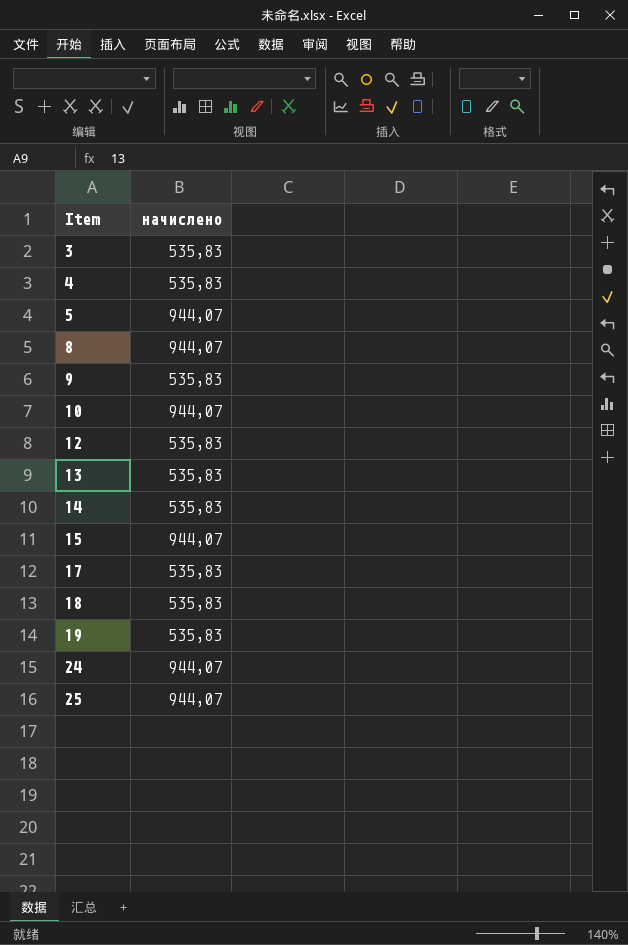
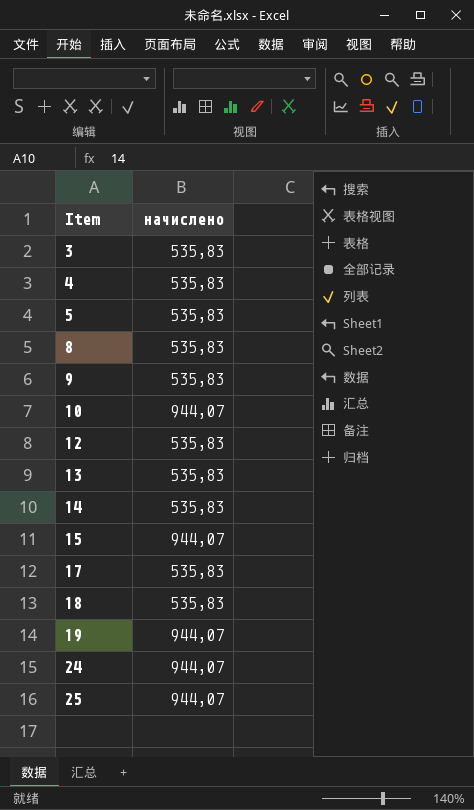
5 | начислено: 944,07 -> 535,83
8 | начислено: 944,07 -> 535,83
19 | начислено: 535,83 -> 944,07

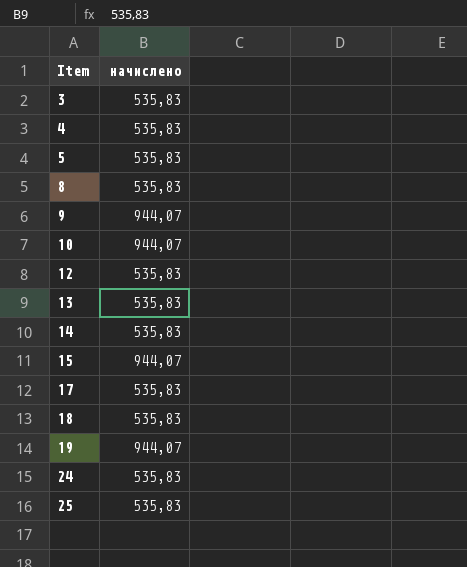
9 | начислено: 535,83 -> 944,07
24 | начислено: 944,07 -> 535,83
25 | начислено: 944,07 -> 535,83

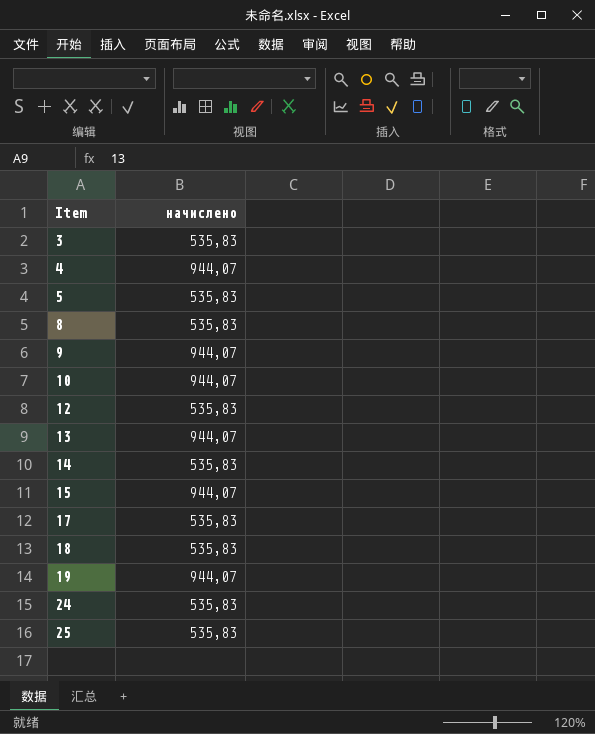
4 | начислено: 535,83 -> 944,07
13 | начислено: 535,83 -> 944,07

